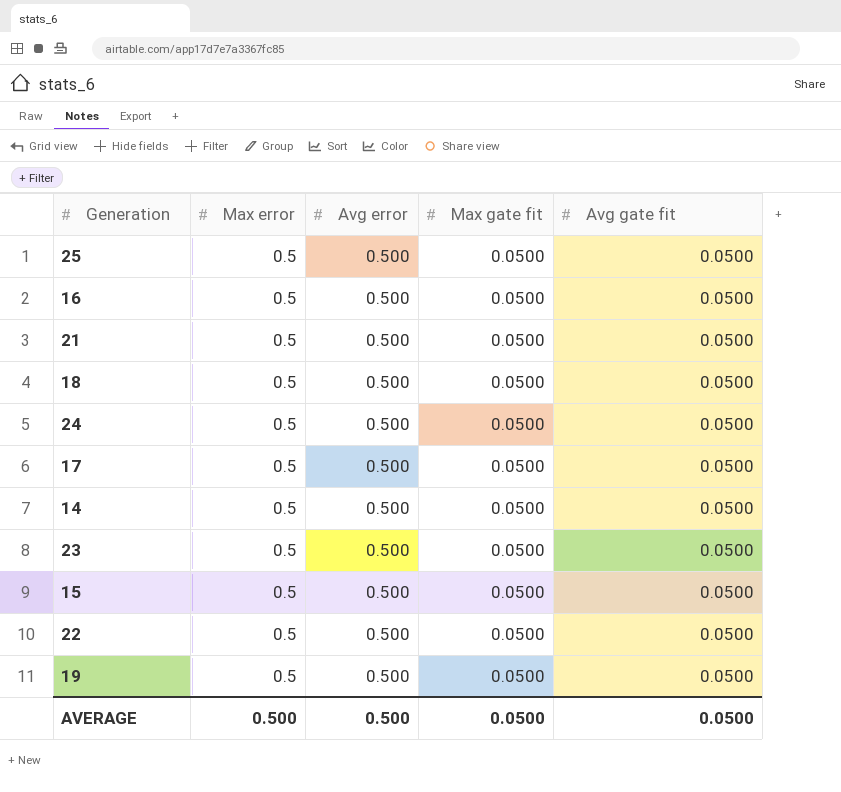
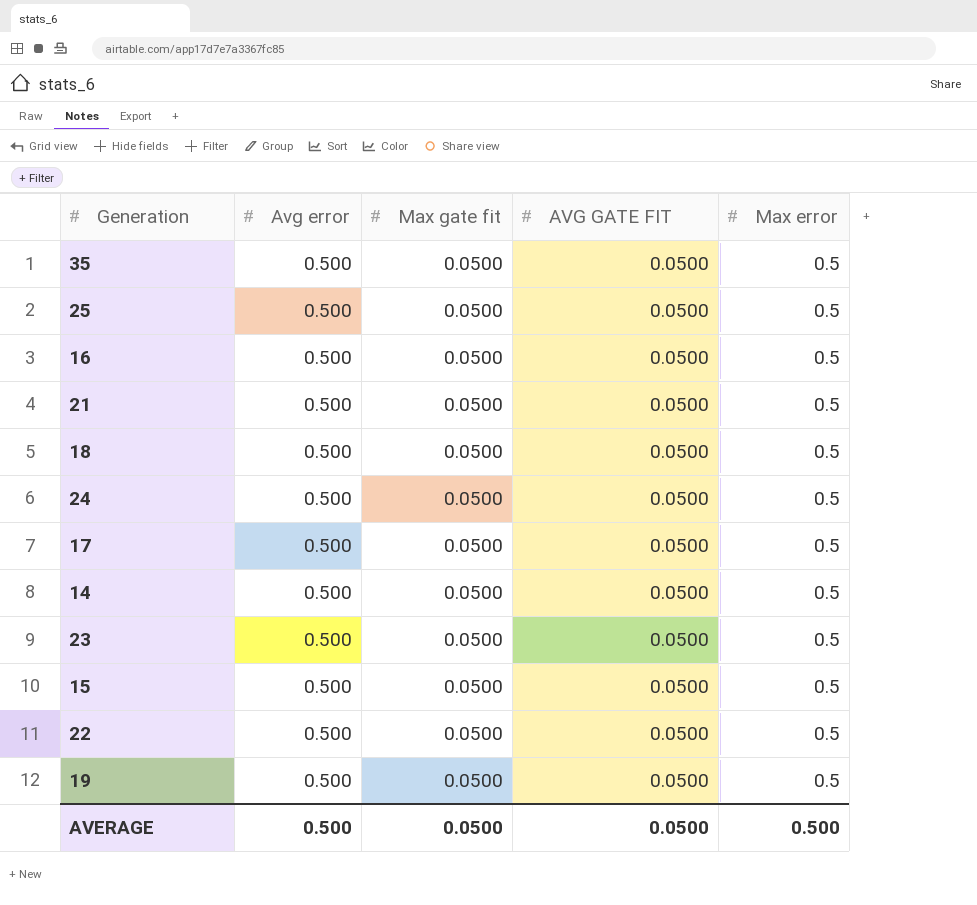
column name: Avg gate fit -> AVG GATE FIT
column Max error | position: 2 -> 5
row 35: none -> 0.500 | 0.0500 | 0.0500 | 0.5

